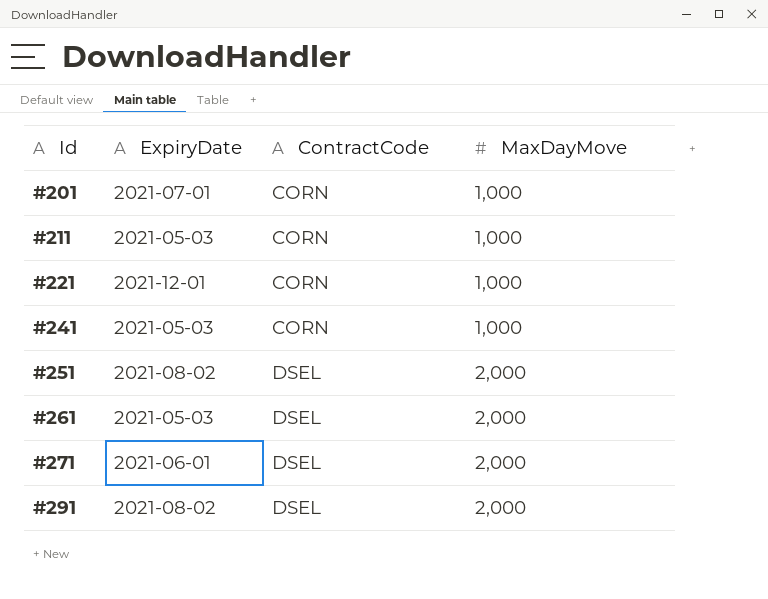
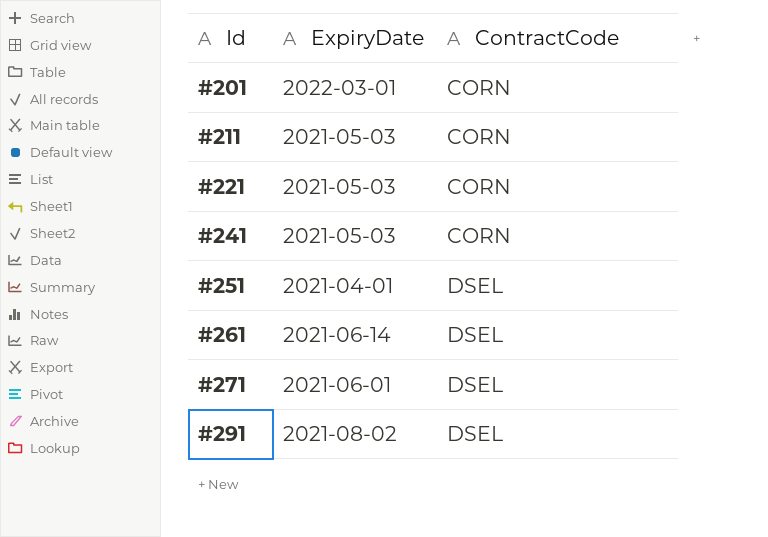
column MaxDayMove | position: 4 -> none
#201 | ExpiryDate: 2021-07-01 -> 2022-03-01
#221 | ExpiryDate: 2021-12-01 -> 2021-05-03
#251 | ExpiryDate: 2021-08-02 -> 2021-04-01
#261 | ExpiryDate: 2021-05-03 -> 2021-06-14

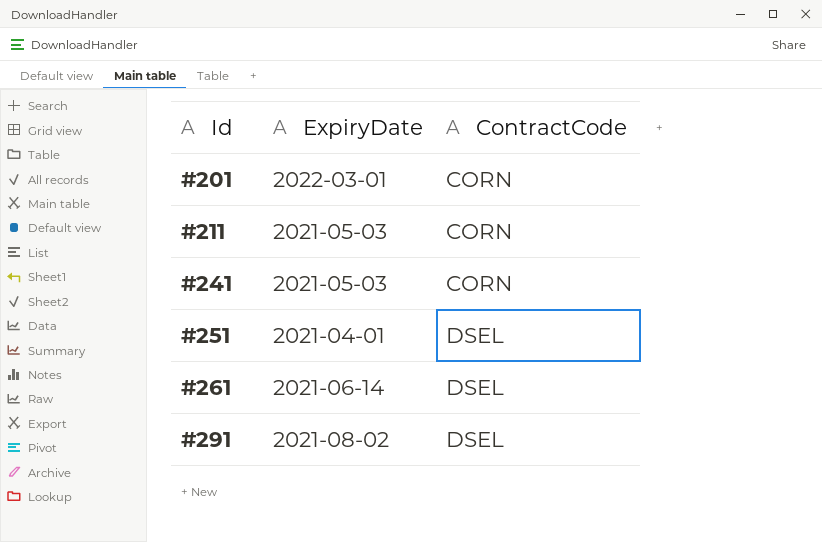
row #221: 2021-05-03 | CORN -> none
row #271: 2021-06-01 | DSEL -> none

